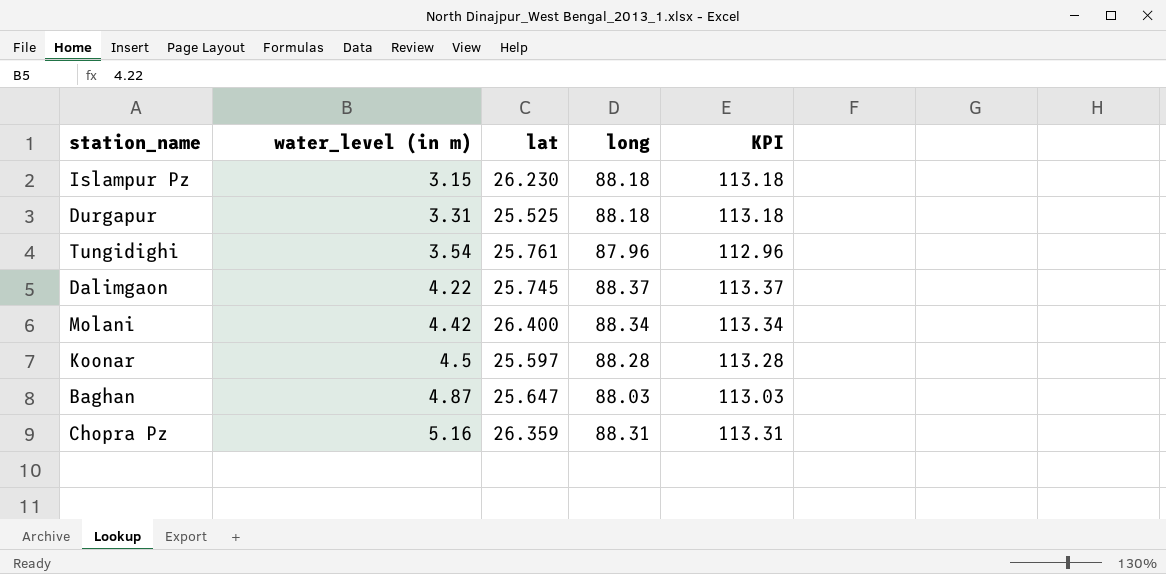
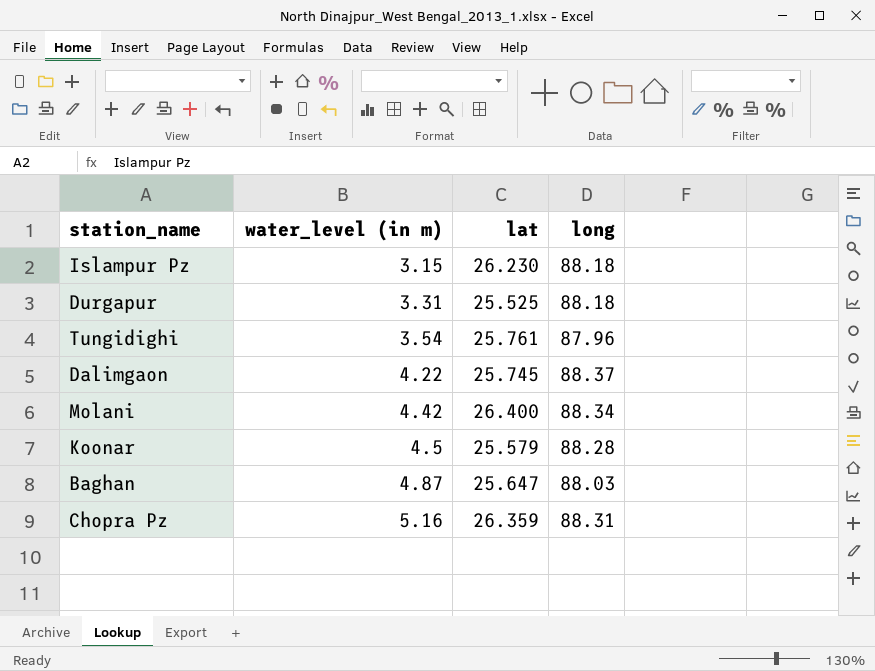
column KPI | formula: [long] + 25 -> none
Koonar | lat: 25.597 -> 25.579

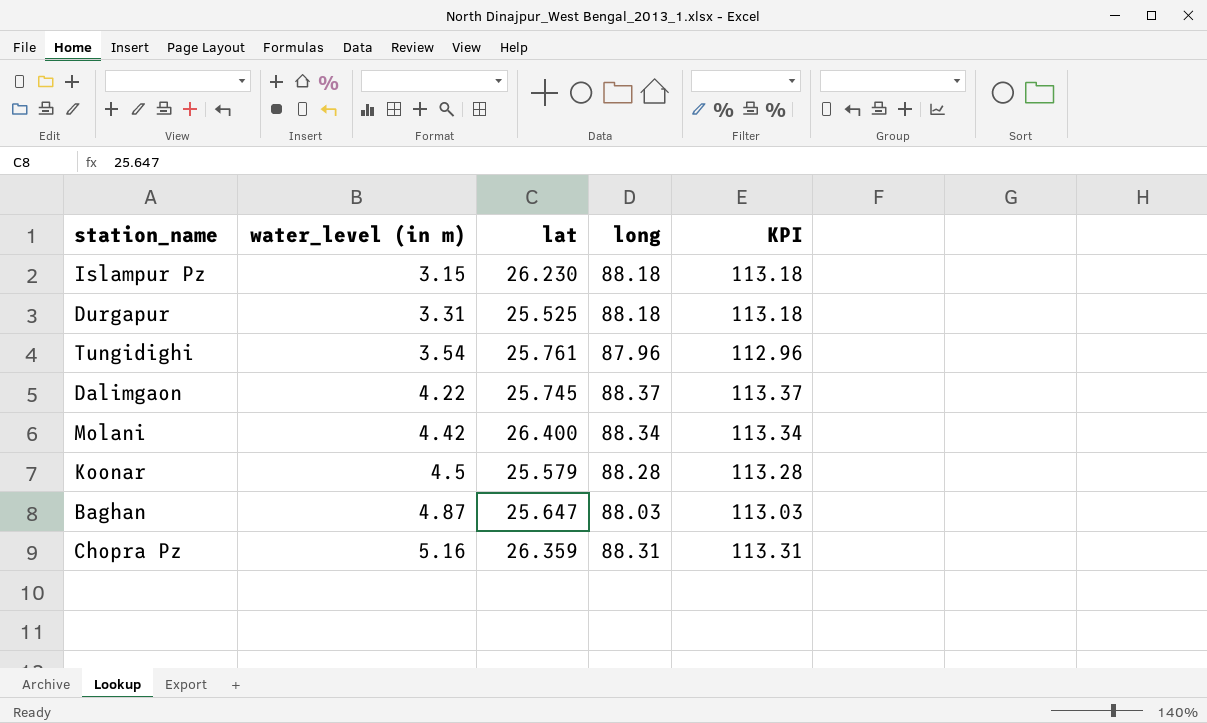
column KPI | formula: none -> [long] + 25

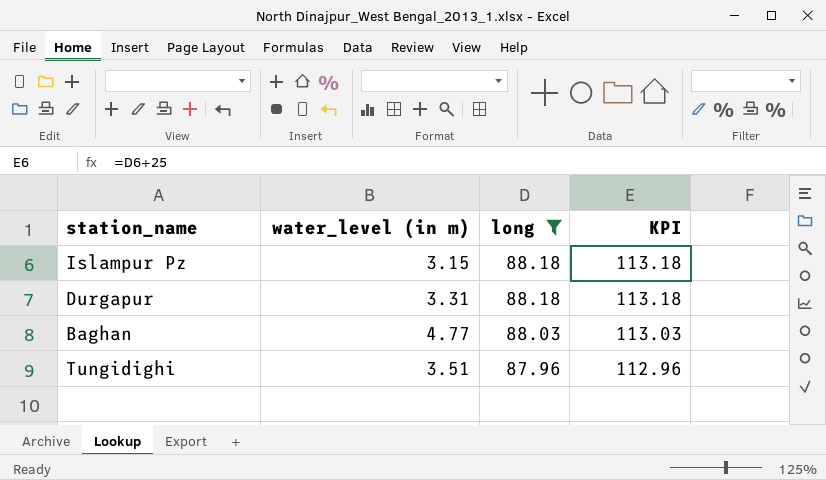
filter: none -> long <= 88.18
row order: water_level (in m) ascending -> long descending
column lat | position: 3 -> none
Baghan | water_level (in m): 4.87 -> 4.77
Tungidighi | water_level (in m): 3.54 -> 3.51

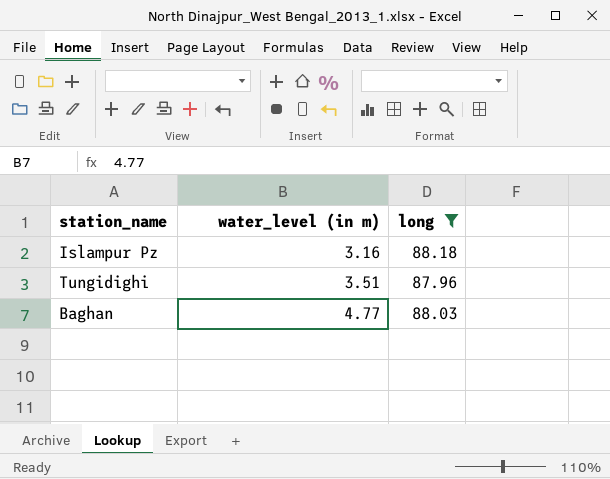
row order: long descending -> water_level (in m) ascending
column KPI | formula: [long] + 25 -> none
row Durgapur: 3.31 | 88.18 | 113.18 -> none
Islampur Pz | water_level (in m): 3.15 -> 3.16

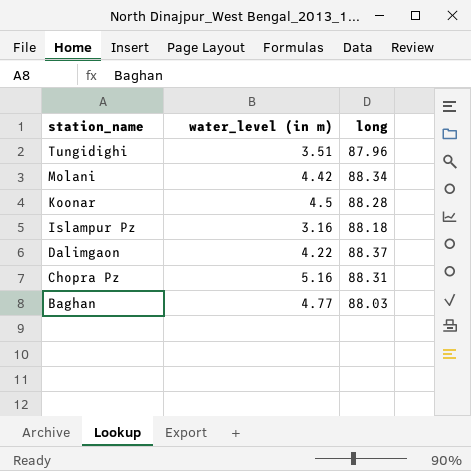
filter: long <= 88.18 -> none
row order: water_level (in m) ascending -> station_name descending

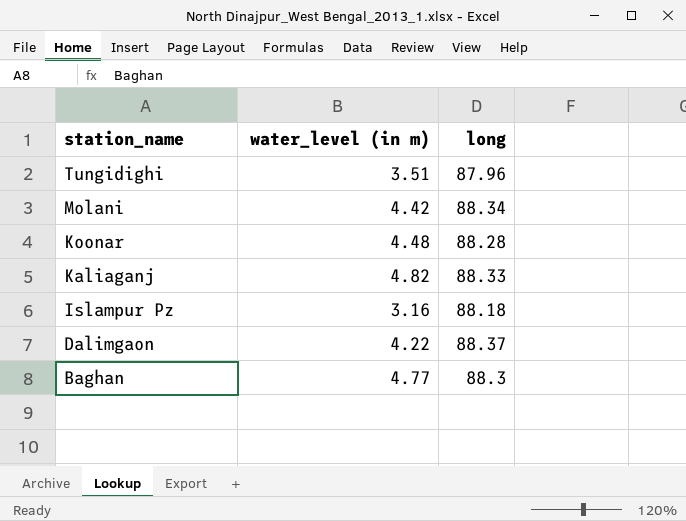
row Chopra Pz: 5.16 | 88.31 -> none
Koonar | water_level (in m): 4.5 -> 4.48
row Kaliaganj: none -> 4.82 | 88.33
Baghan | long: 88.03 -> 88.3

